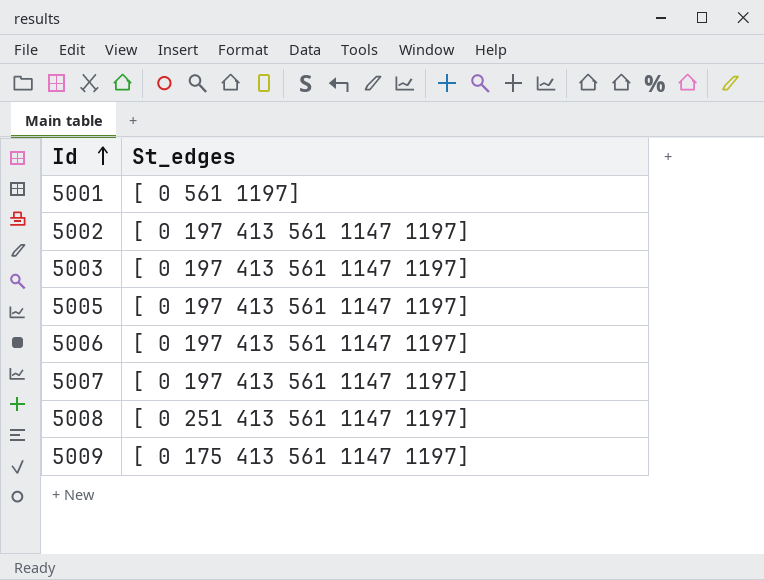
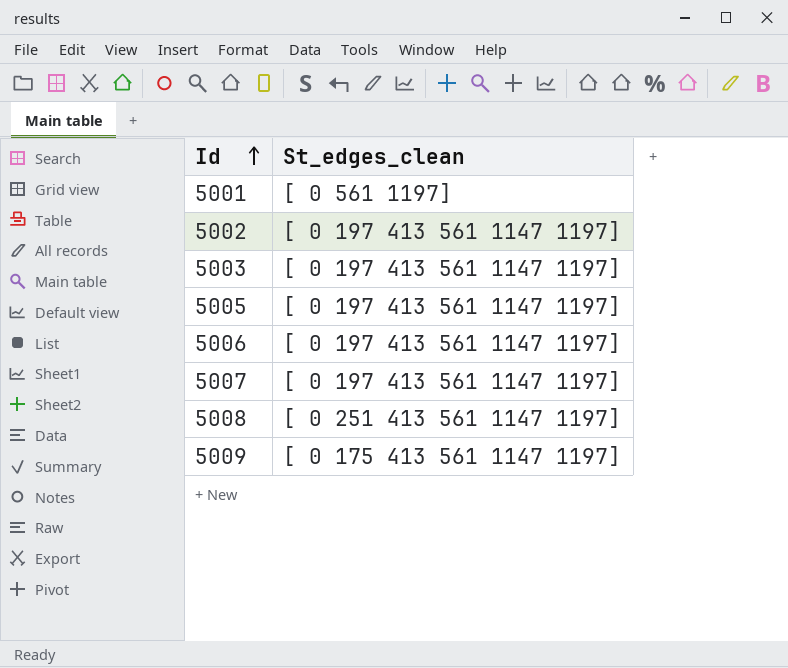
column name: St_edges -> St_edges_clean

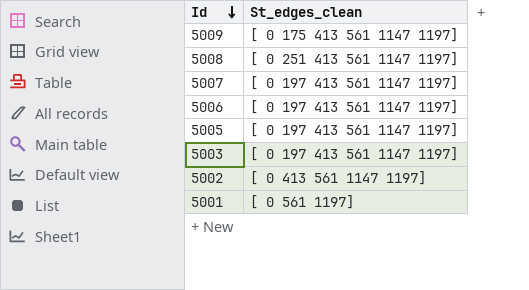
row order: Id ascending -> Id descending
5002 | St_edges_clean: [ 0 197 413 561 1147 1197] -> [ 0 413 561 1147 1197]

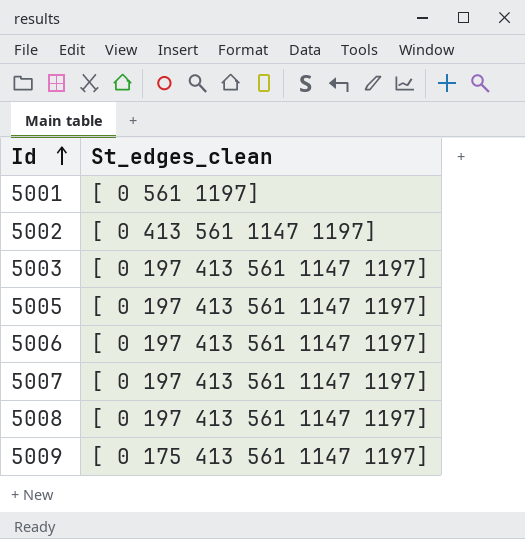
row order: Id descending -> Id ascending
5008 | St_edges_clean: [ 0 251 413 561 1147 1197] -> [ 0 197 413 561 1147 1197]

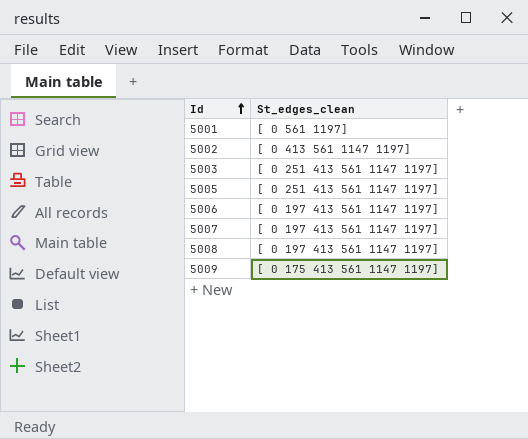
5003 | St_edges_clean: [ 0 197 413 561 1147 1197] -> [ 0 251 413 561 1147 1197]
5005 | St_edges_clean: [ 0 197 413 561 1147 1197] -> [ 0 251 413 561 1147 1197]

